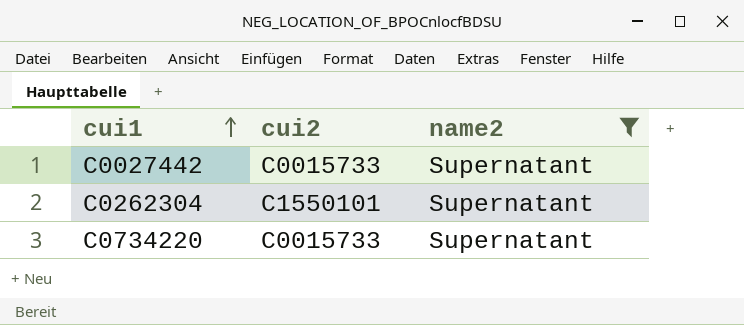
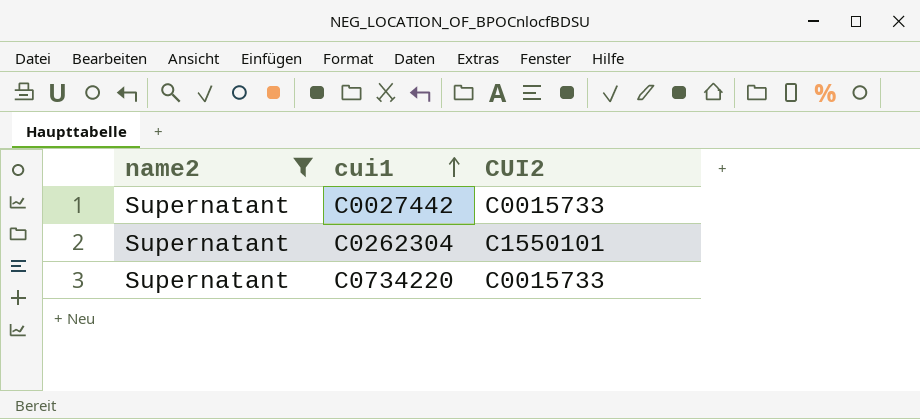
column name2 | position: 3 -> 1
column name: cui2 -> CUI2

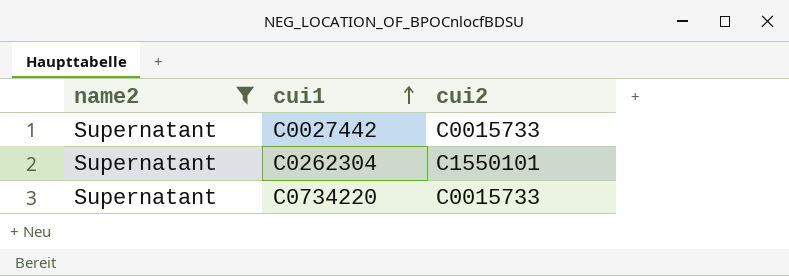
column name: CUI2 -> cui2

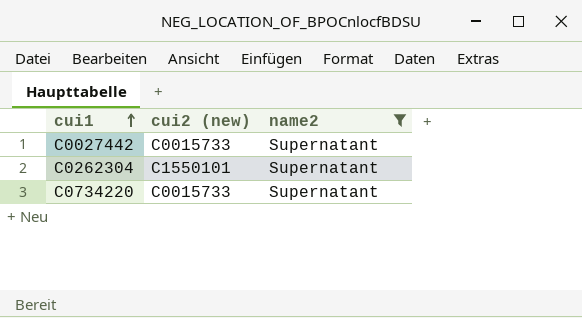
column name: cui2 -> cui2 (new)
column name2 | position: 1 -> 3

